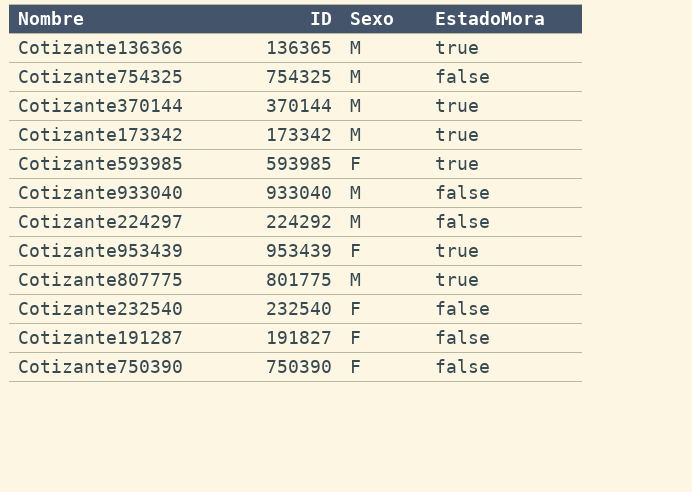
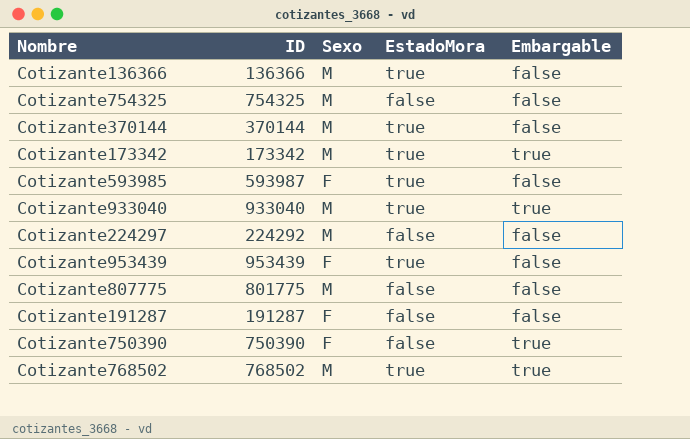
column Embargable | position: none -> 5
row Cotizante232540: 232540 | F | false -> none
Cotizante136366 | ID: 136365 -> 136366
Cotizante593985 | ID: 593985 -> 593987
Cotizante933040 | EstadoMora: false -> true
Cotizante807775 | EstadoMora: true -> false
Cotizante191287 | ID: 191827 -> 191287
row Cotizante768502: none -> 768502 | M | true | true

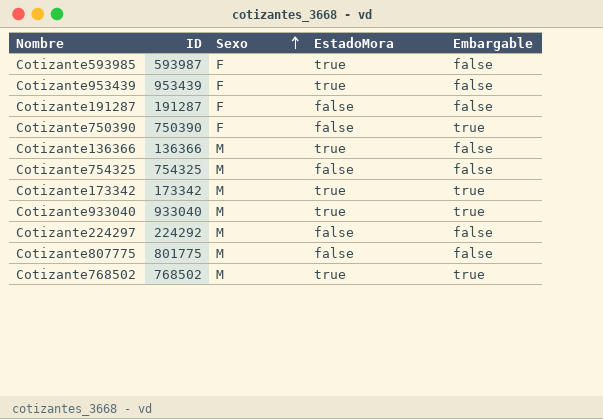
row order: none -> Sexo ascending
row Cotizante370144: 370144 | M | true | false -> none

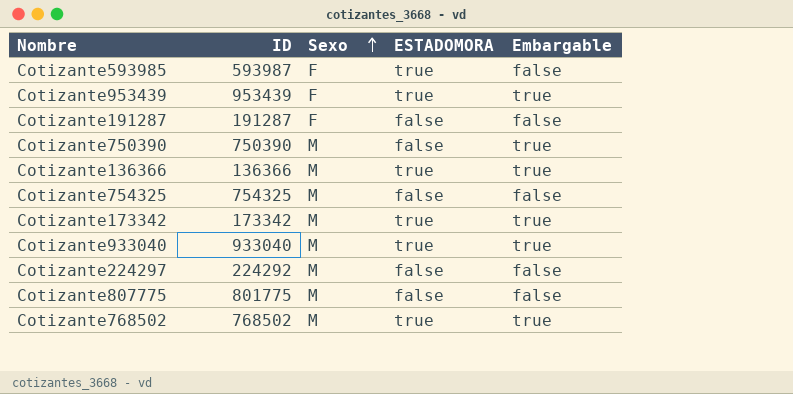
column name: EstadoMora -> ESTADOMORA
Cotizante953439 | Embargable: false -> true
Cotizante750390 | Sexo: F -> M
Cotizante136366 | Embargable: false -> true

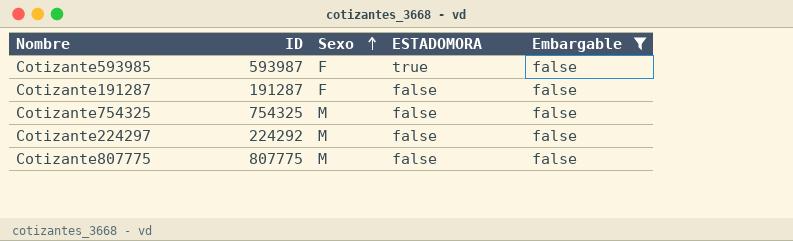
filter: none -> Embargable = false
Cotizante807775 | ID: 801775 -> 807775

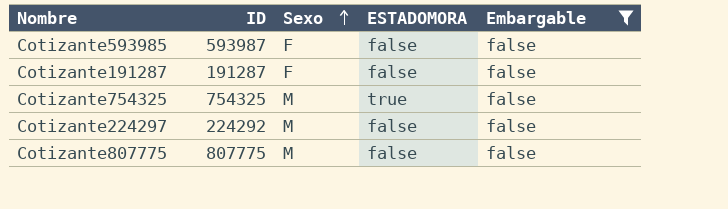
Cotizante593985 | ESTADOMORA: true -> false
Cotizante754325 | ESTADOMORA: false -> true

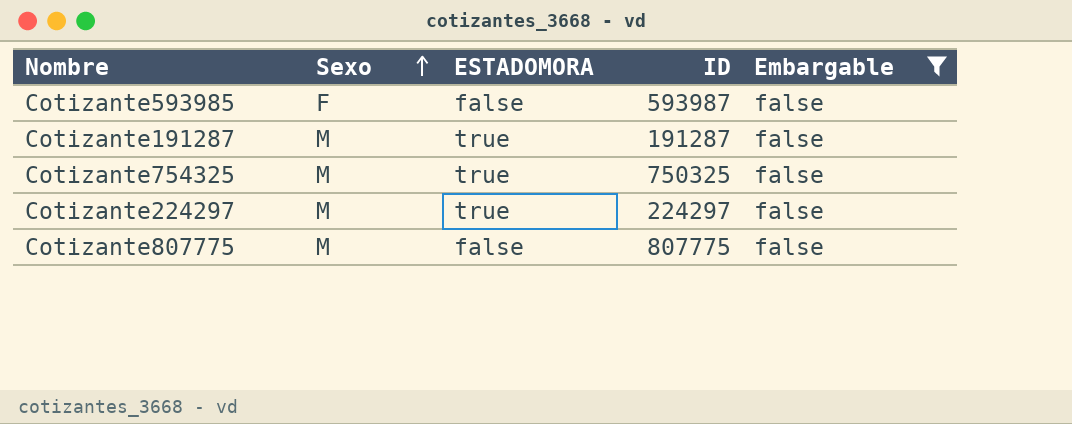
column ID | position: 2 -> 4
Cotizante191287 | Sexo: F -> M
Cotizante191287 | ESTADOMORA: false -> true
Cotizante754325 | ID: 754325 -> 750325
Cotizante224297 | ESTADOMORA: false -> true
Cotizante224297 | ID: 224292 -> 224297

